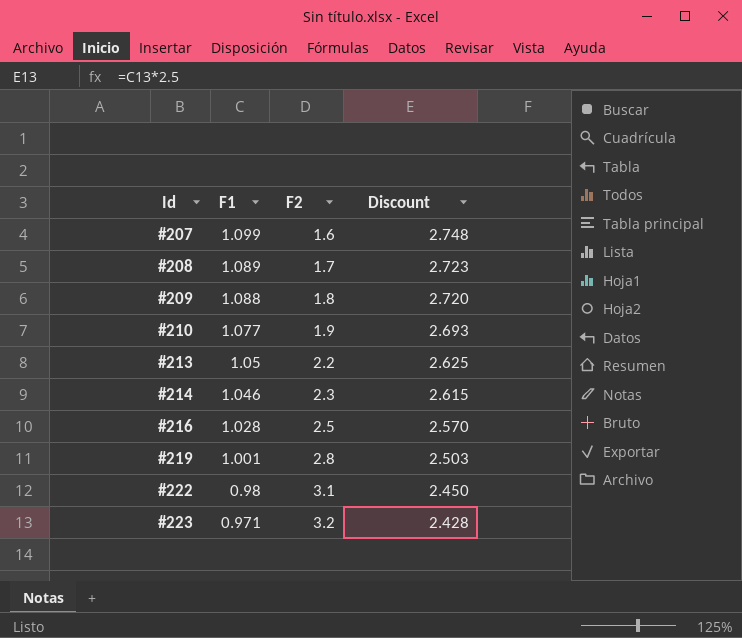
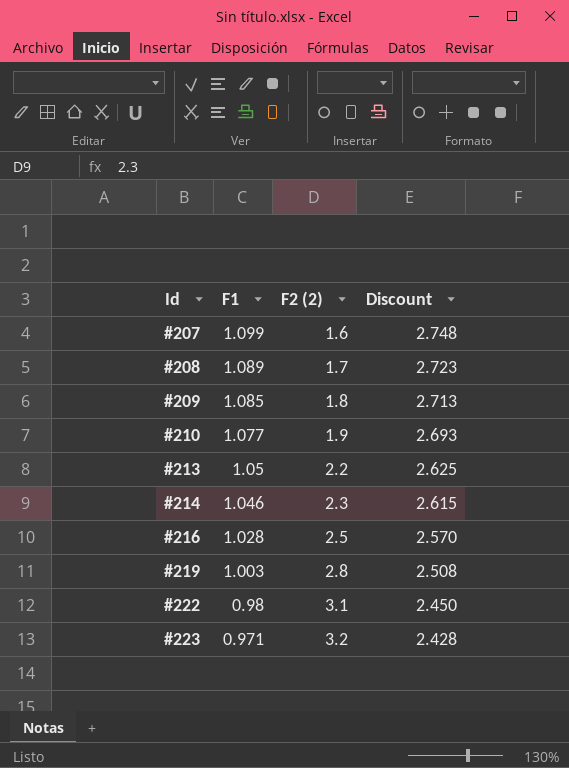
column name: F2 -> F2 (2)
#209 | F1: 1.088 -> 1.085
#209 | Discount: 2.720 -> 2.713
#219 | F1: 1.001 -> 1.003
#219 | Discount: 2.503 -> 2.508

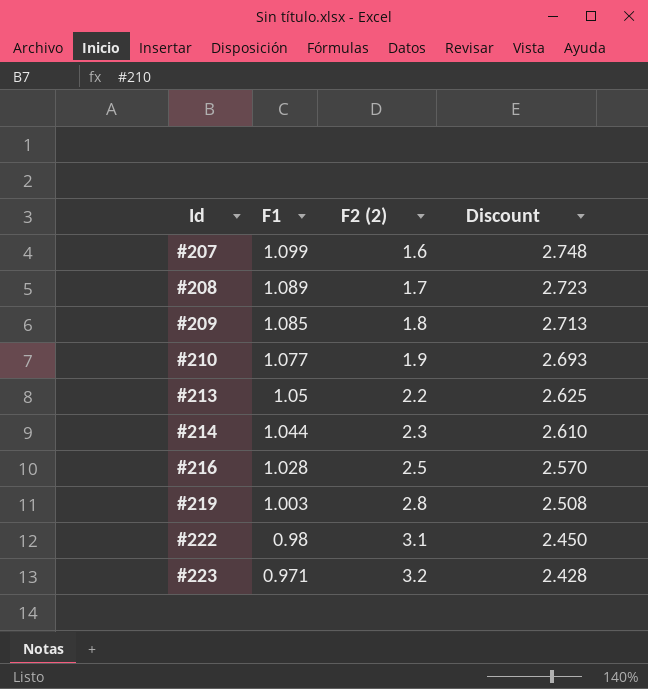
#214 | F1: 1.046 -> 1.044
#214 | Discount: 2.615 -> 2.610

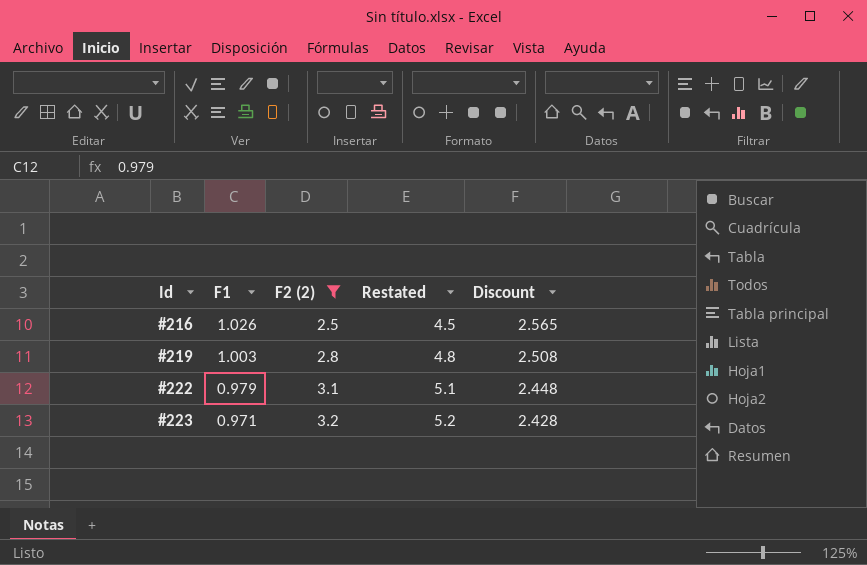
filter: none -> F2 (2) >= 2.5
column Restated | formula: none -> [F2 (2)] + 2
#216 | F1: 1.028 -> 1.026
#216 | Discount: 2.570 -> 2.565
#222 | F1: 0.98 -> 0.979
#222 | Discount: 2.450 -> 2.448

